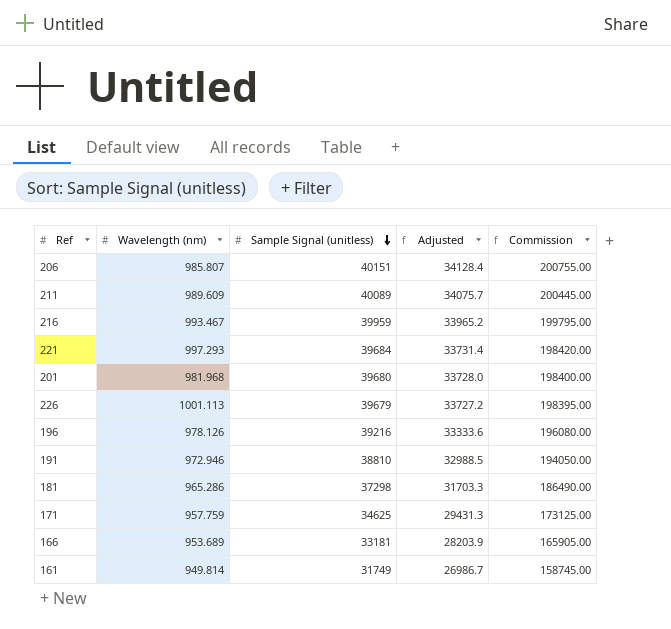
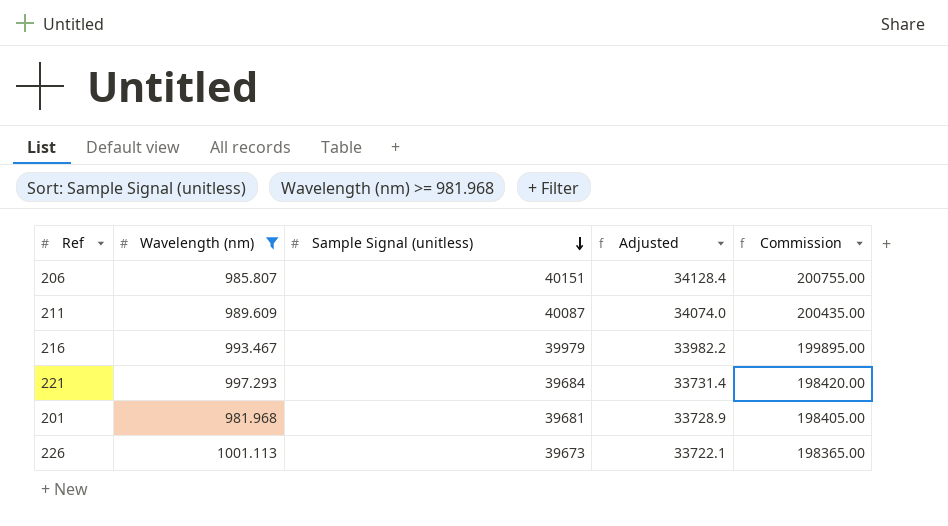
filter: none -> Wavelength (nm) >= 981.968
211 | Sample Signal (unitless): 40089 -> 40087
211 | Adjusted: 34075.7 -> 34074.0
211 | Commission: 200445.00 -> 200435.00
216 | Sample Signal (unitless): 39959 -> 39979
216 | Adjusted: 33965.2 -> 33982.2
216 | Commission: 199795.00 -> 199895.00
201 | Sample Signal (unitless): 39680 -> 39681
201 | Adjusted: 33728.0 -> 33728.9
201 | Commission: 198400.00 -> 198405.00
226 | Sample Signal (unitless): 39679 -> 39673
226 | Adjusted: 33727.2 -> 33722.1
226 | Commission: 198395.00 -> 198365.00

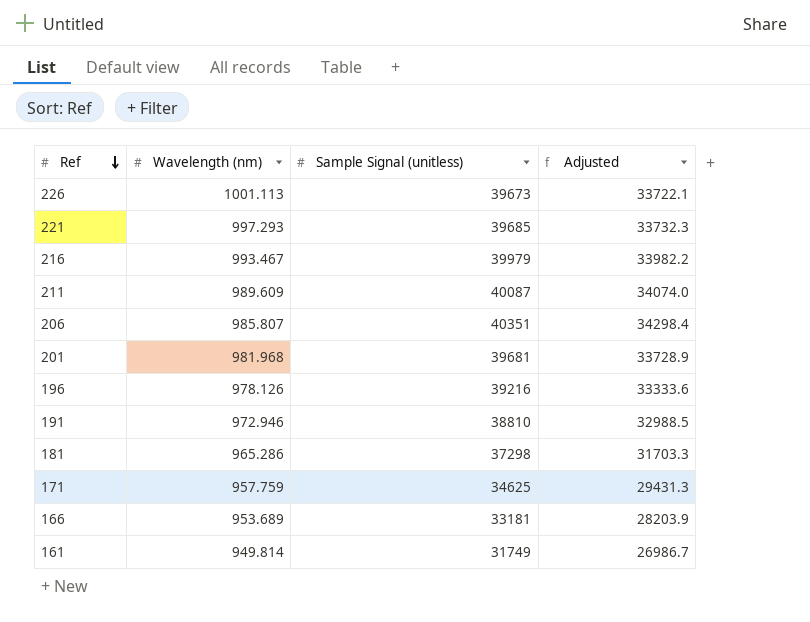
filter: Wavelength (nm) >= 981.968 -> none
row order: Sample Signal (unitless) descending -> Ref descending
column Commission | formula: [Sample Signal (unitless)] * 5 -> none
221 | Sample Signal (unitless): 39684 -> 39685
221 | Adjusted: 33731.4 -> 33732.3
206 | Sample Signal (unitless): 40151 -> 40351
206 | Adjusted: 34128.4 -> 34298.4

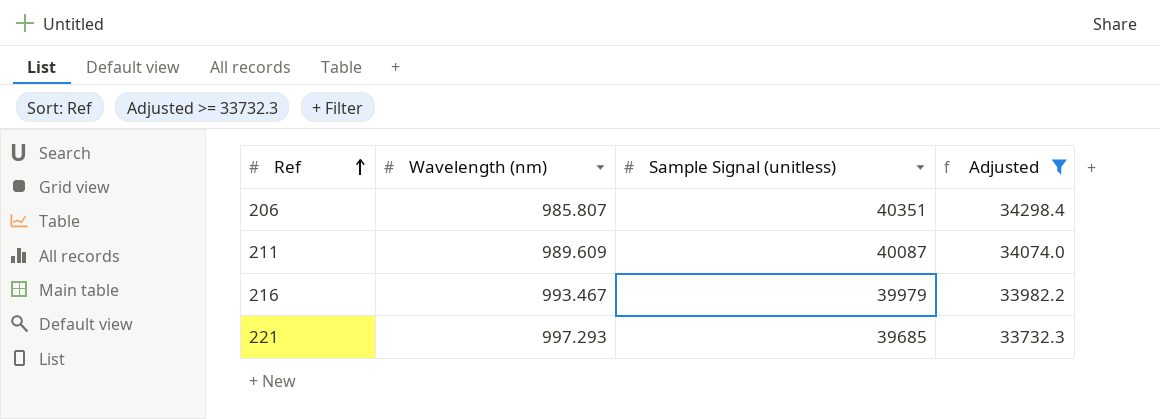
filter: none -> Adjusted >= 33732.3
row order: Ref descending -> Ref ascending

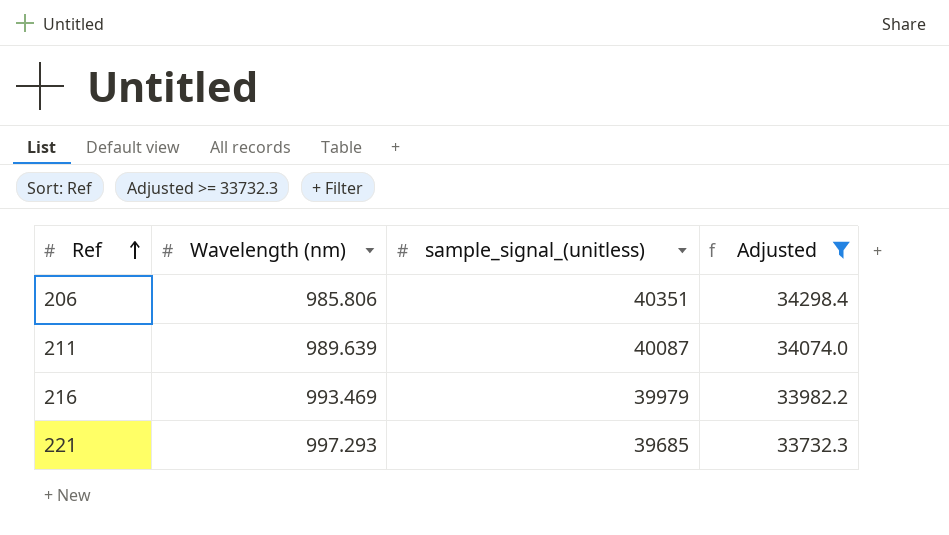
column name: Sample Signal (unitless) -> sample_signal_(unitless)
206 | Wavelength (nm): 985.807 -> 985.806
211 | Wavelength (nm): 989.609 -> 989.639
216 | Wavelength (nm): 993.467 -> 993.469

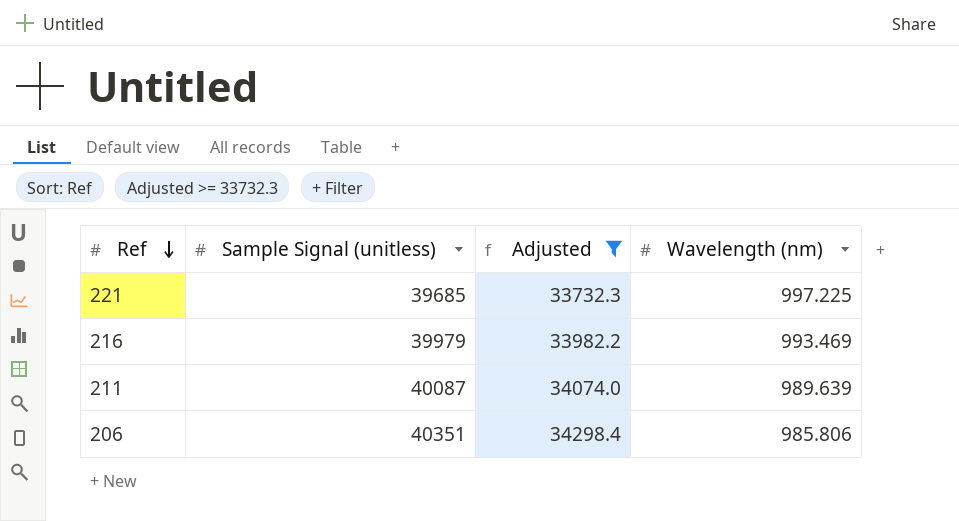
row order: Ref ascending -> Ref descending
column name: sample_signal_(unitless) -> Sample Signal (unitless)
column Wavelength (nm) | position: 2 -> 4
221 | Wavelength (nm): 997.293 -> 997.225

